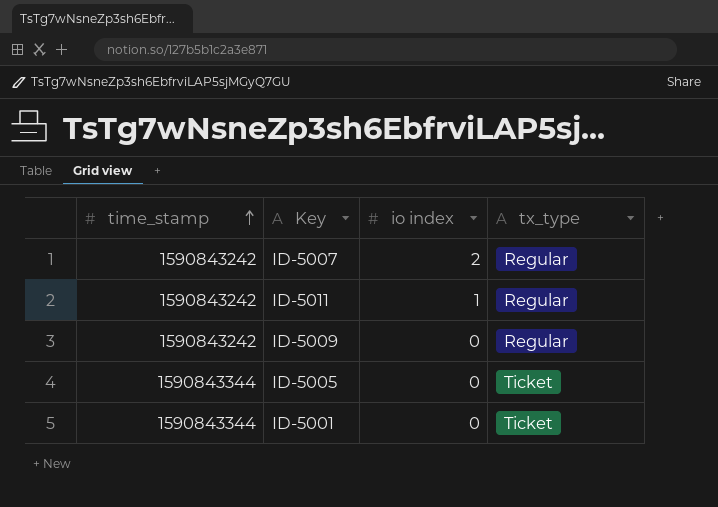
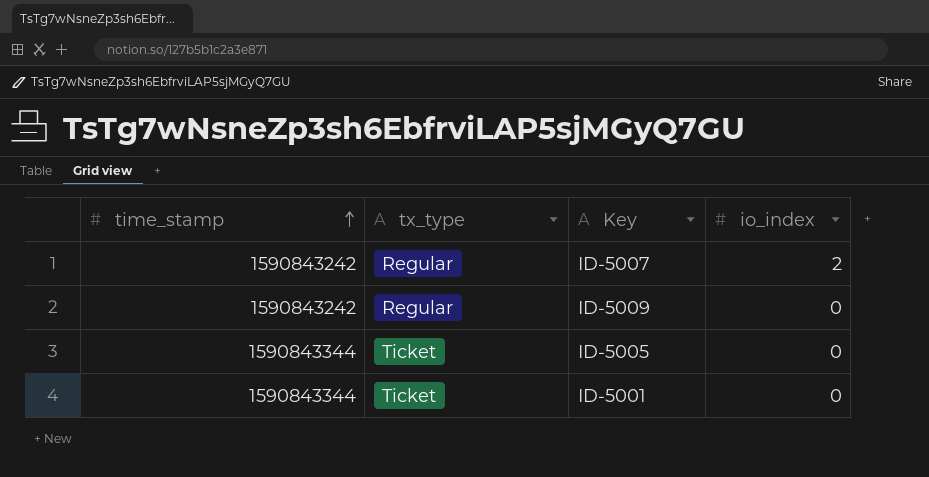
column tx_type | position: 4 -> 2
column name: io index -> io_index
row ID-5011: 1590843242 | 1 | Regular -> none

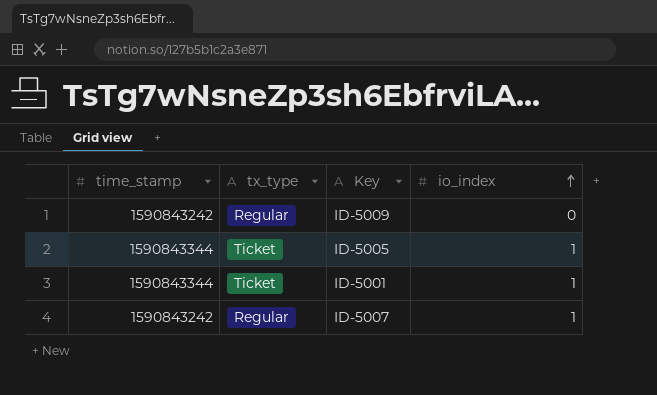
row order: time_stamp ascending -> io_index ascending
ID-5005 | io_index: 0 -> 1
ID-5001 | io_index: 0 -> 1
ID-5007 | io_index: 2 -> 1

